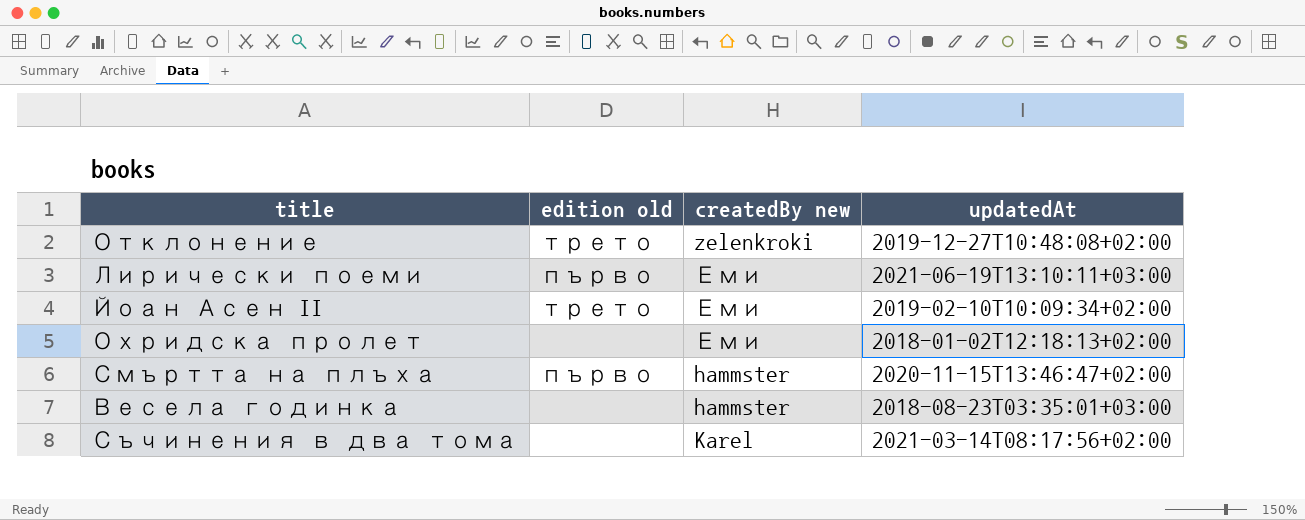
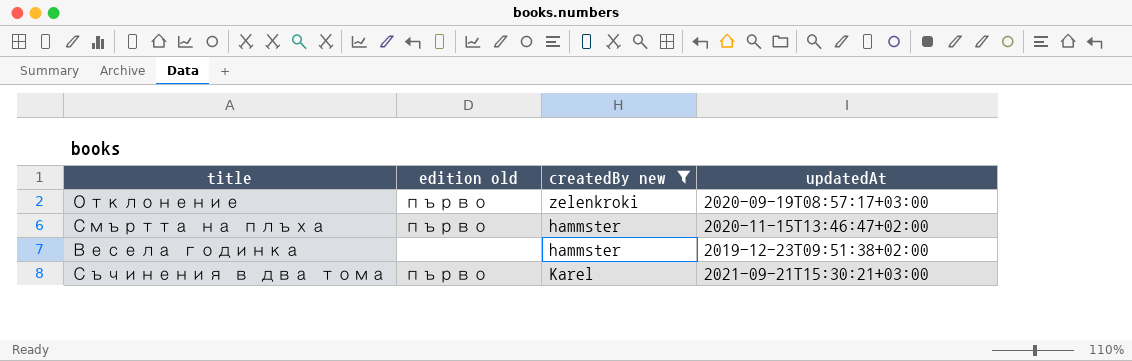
filter: none -> createdBy new != Еми
Отклонение | edition old: трето -> първо
Отклонение | updatedAt: 2019-12-27T10:48:08+02:00 -> 2020-09-19T08:57:17+03:00
Весела годинка | updatedAt: 2018-08-23T03:35:01+03:00 -> 2019-12-23T09:51:38+02:00
Съчинения в два тома | edition old: none -> първо
Съчинения в два тома | updatedAt: 2021-03-14T08:17:56+02:00 -> 2021-09-21T15:30:21+03:00

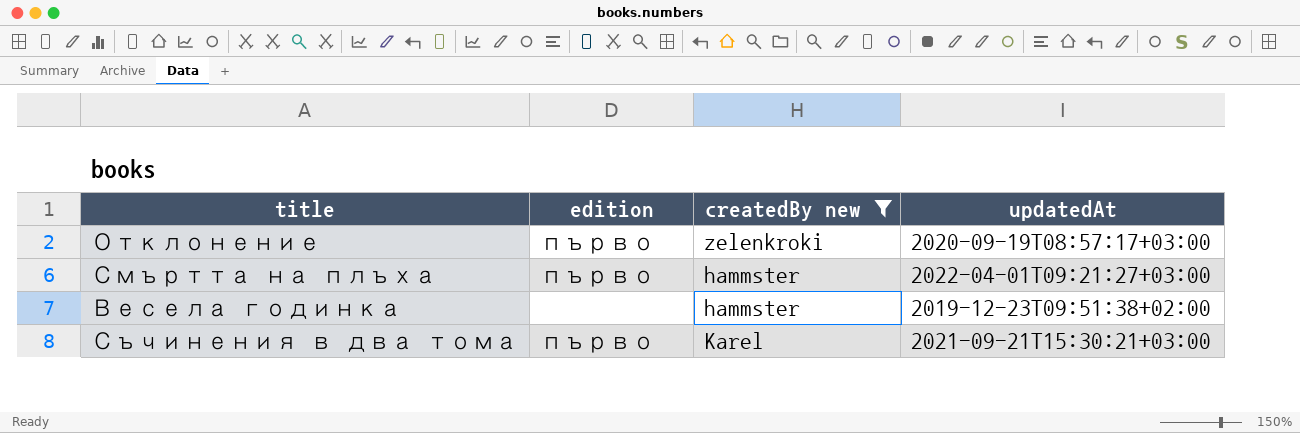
column name: edition old -> edition
Смъртта на плъха | updatedAt: 2020-11-15T13:46:47+02:00 -> 2022-04-01T09:21:27+03:00

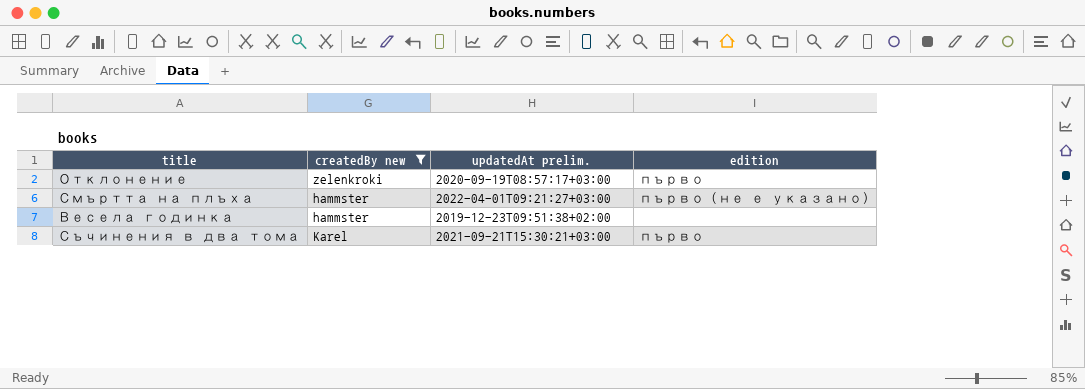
column name: updatedAt -> updatedAt prelim.
column edition | position: 2 -> 4
Смъртта на плъха | edition: първо -> първо (не е указано)

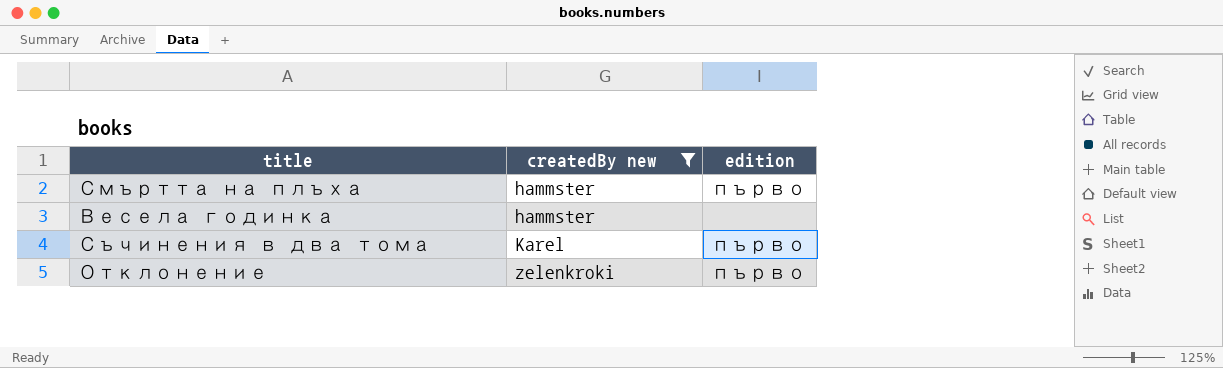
row order: none -> createdBy new ascending
column updatedAt prelim. | position: 3 -> none
Смъртта на плъха | edition: първо (не е указано) -> първо

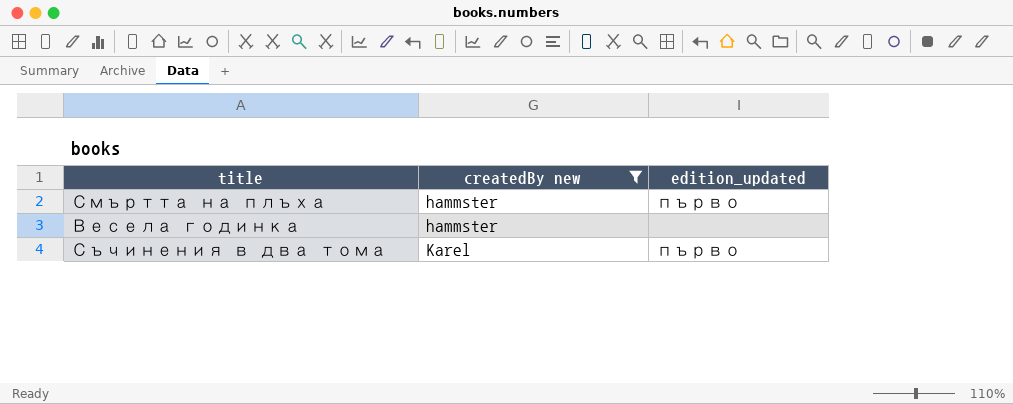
column name: edition -> edition_updated
row Отклонение: zelenkroki | първо -> none

